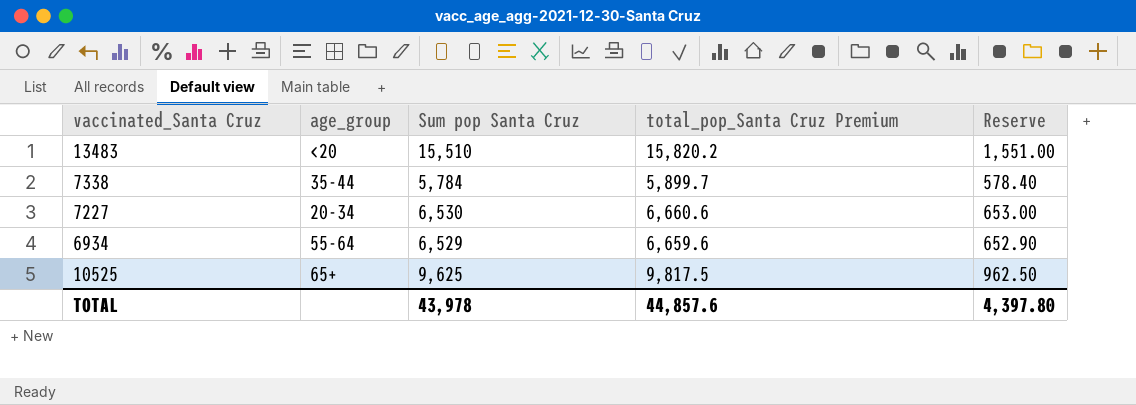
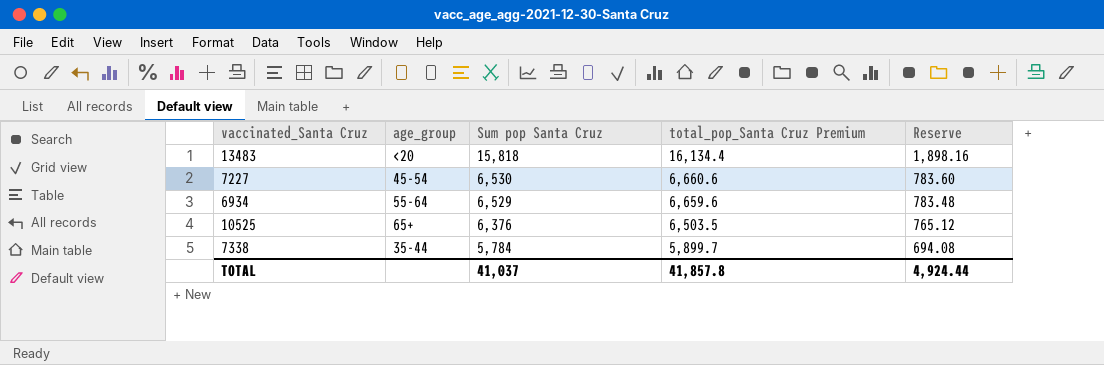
row order: none -> Sum pop Santa Cruz descending
column Reserve | formula: [Sum pop Santa Cruz] * 0.1 -> [Sum pop Santa Cruz] * 0.12
13483 | Sum pop Santa Cruz: 15,510 -> 15,818
13483 | total_pop_Santa Cruz Premium: 15,820.2 -> 16,134.4
7227 | age_group: 20-34 -> 45-54
10525 | Sum pop Santa Cruz: 9,625 -> 6,376
10525 | total_pop_Santa Cruz Premium: 9,817.5 -> 6,503.5
TOTAL | Sum pop Santa Cruz: 43,978 -> 41,037
TOTAL | total_pop_Santa Cruz Premium: 44,857.6 -> 41,857.8
TOTAL | Reserve: 4,397.80 -> 4,924.44

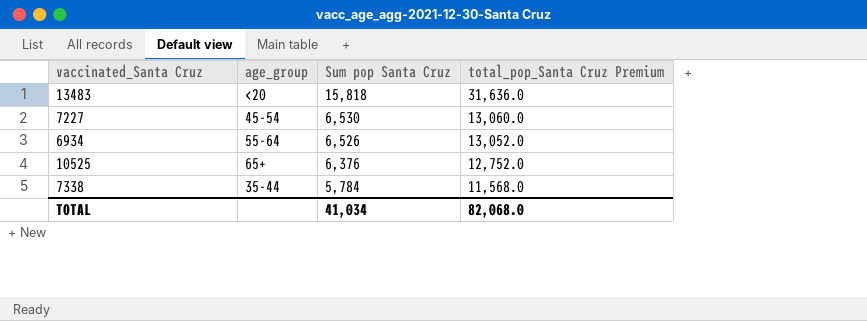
column Reserve | formula: [Sum pop Santa Cruz] * 0.12 -> none
column total_pop_Santa Cruz Premium | formula: [Sum pop Santa Cruz] * 1.02 -> [Sum pop Santa Cruz] * 2
6934 | Sum pop Santa Cruz: 6,529 -> 6,526
TOTAL | Sum pop Santa Cruz: 41,037 -> 41,034
TOTAL | total_pop_Santa Cruz Premium: 41,857.8 -> 82,068.0

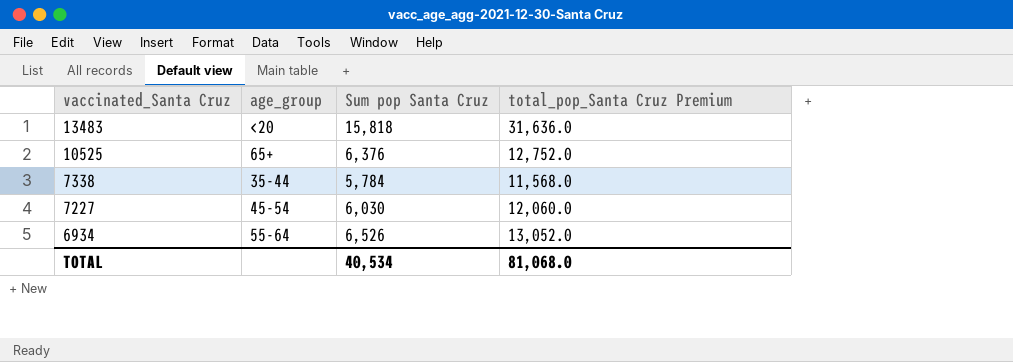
row order: Sum pop Santa Cruz descending -> vaccinated_Santa Cruz descending
7227 | Sum pop Santa Cruz: 6,530 -> 6,030
7227 | total_pop_Santa Cruz Premium: 13,060.0 -> 12,060.0
TOTAL | Sum pop Santa Cruz: 41,034 -> 40,534
TOTAL | total_pop_Santa Cruz Premium: 82,068.0 -> 81,068.0

